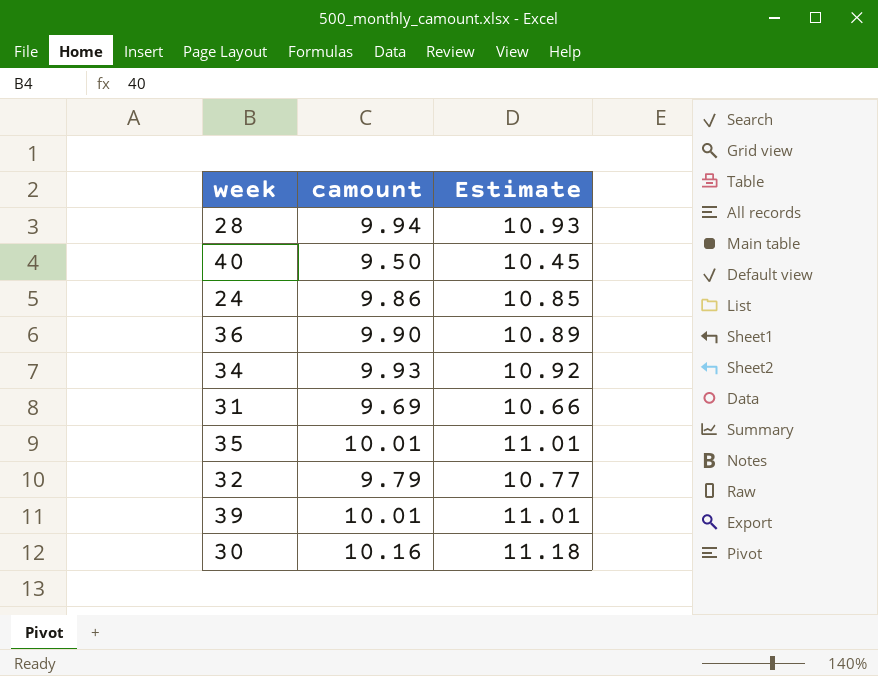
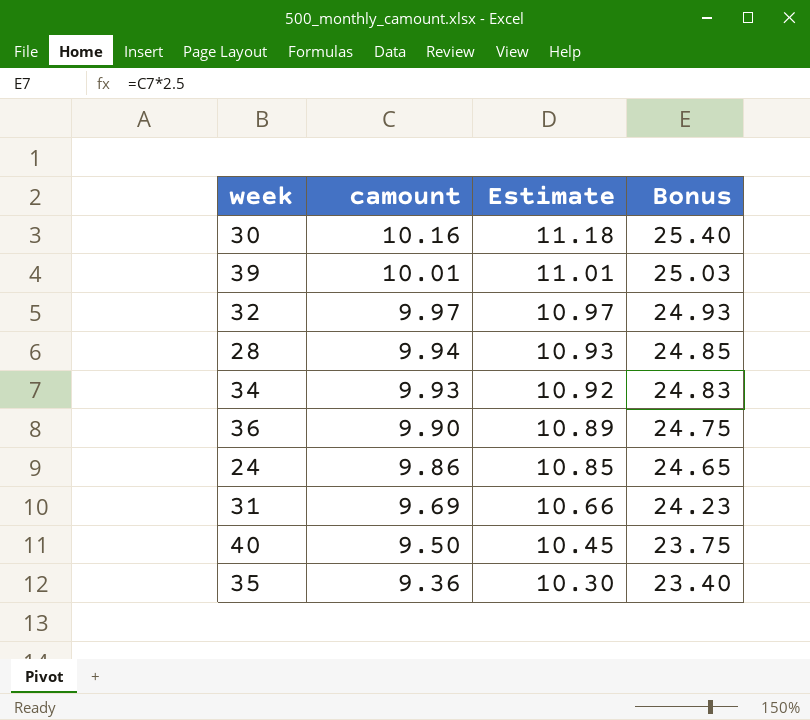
row order: none -> camount descending
column Bonus | formula: none -> [camount] * 2.5
32 | camount: 9.79 -> 9.97
32 | Estimate: 10.77 -> 10.97
35 | camount: 10.01 -> 9.36
35 | Estimate: 11.01 -> 10.30

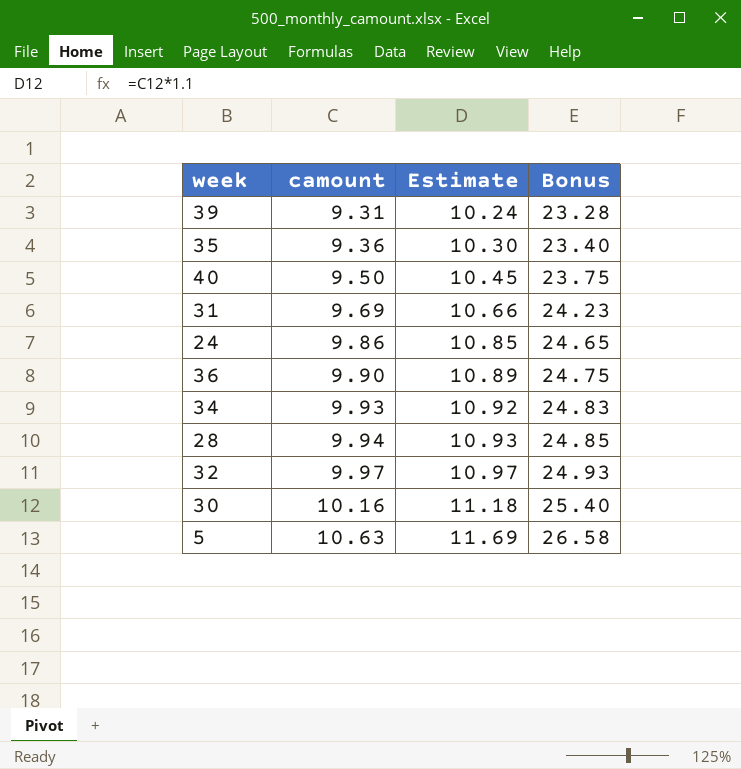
row order: camount descending -> camount ascending
39 | camount: 10.01 -> 9.31
39 | Estimate: 11.01 -> 10.24
39 | Bonus: 25.03 -> 23.28
row 5: none -> 10.63 | 11.69 | 26.58

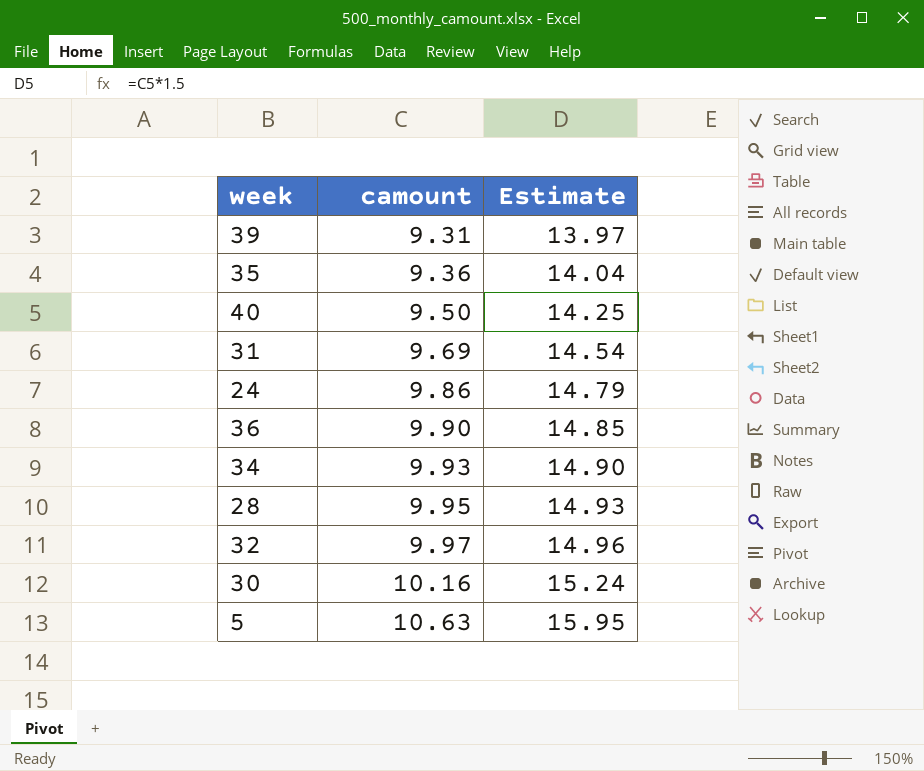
column Bonus | formula: [camount] * 2.5 -> none
column Estimate | formula: [camount] * 1.1 -> [camount] * 1.5
28 | camount: 9.94 -> 9.95

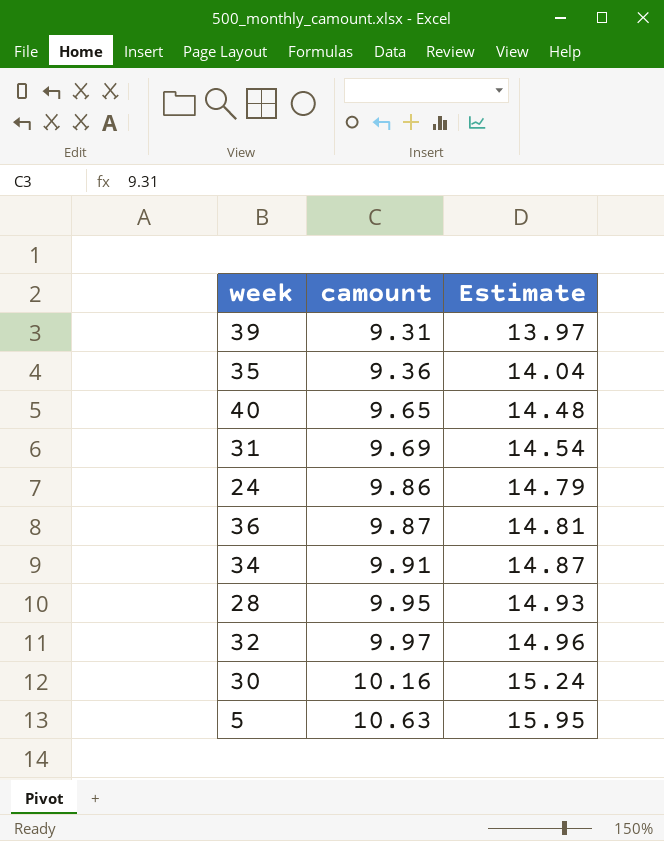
40 | camount: 9.50 -> 9.65
40 | Estimate: 14.25 -> 14.48
36 | camount: 9.90 -> 9.87
36 | Estimate: 14.85 -> 14.81
34 | camount: 9.93 -> 9.91
34 | Estimate: 14.90 -> 14.87

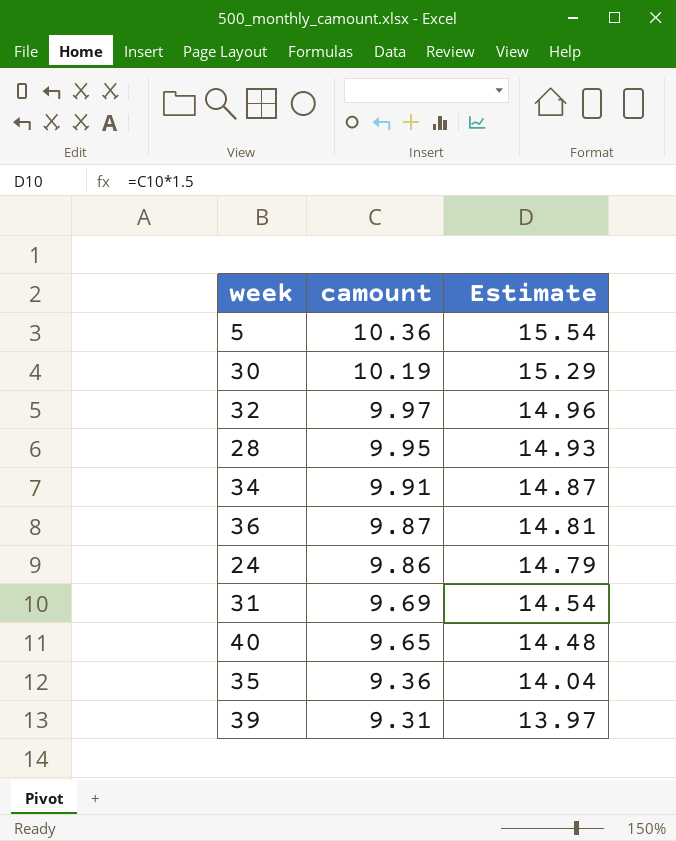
row order: camount ascending -> camount descending
5 | camount: 10.63 -> 10.36
5 | Estimate: 15.95 -> 15.54
30 | camount: 10.16 -> 10.19
30 | Estimate: 15.24 -> 15.29

